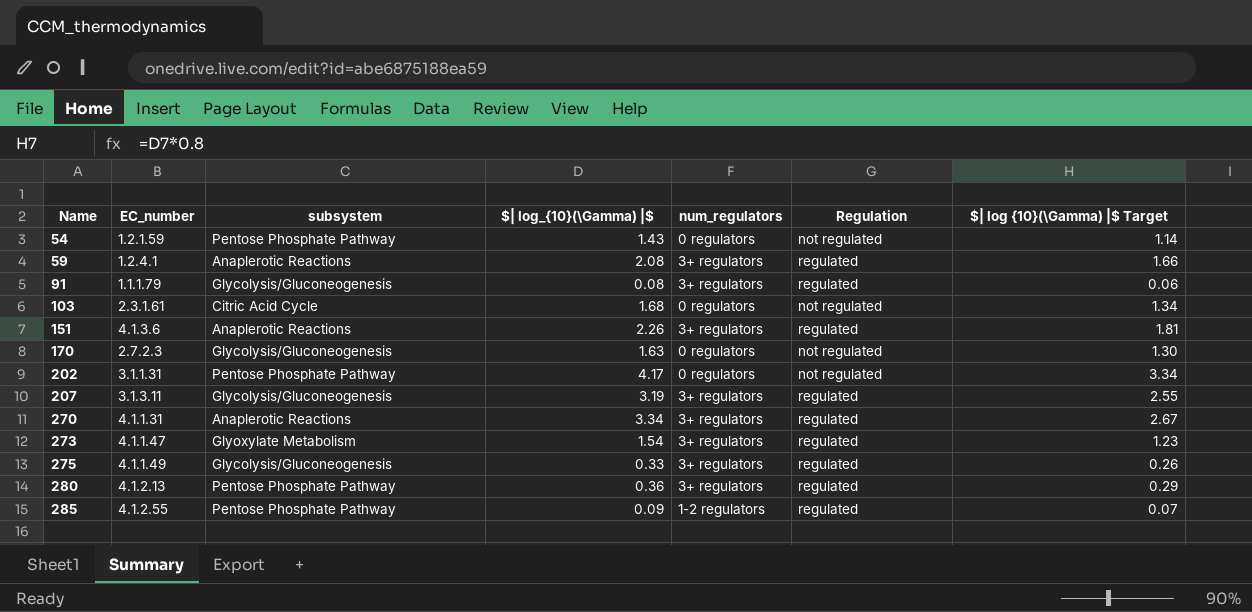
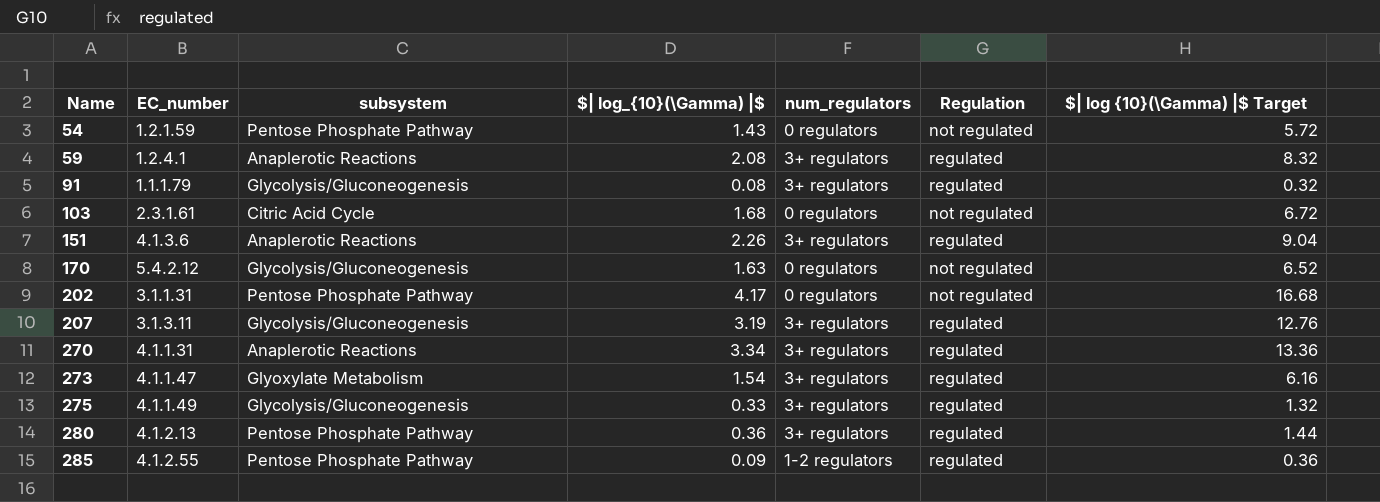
column $| log {10}(\Gamma) |$ Target | formula: [$| log_{10}(\Gamma) |$] * 0.8 -> [$| log_{10}(\Gamma) |$] * 4
170 | EC_number: 2.7.2.3 -> 5.4.2.12

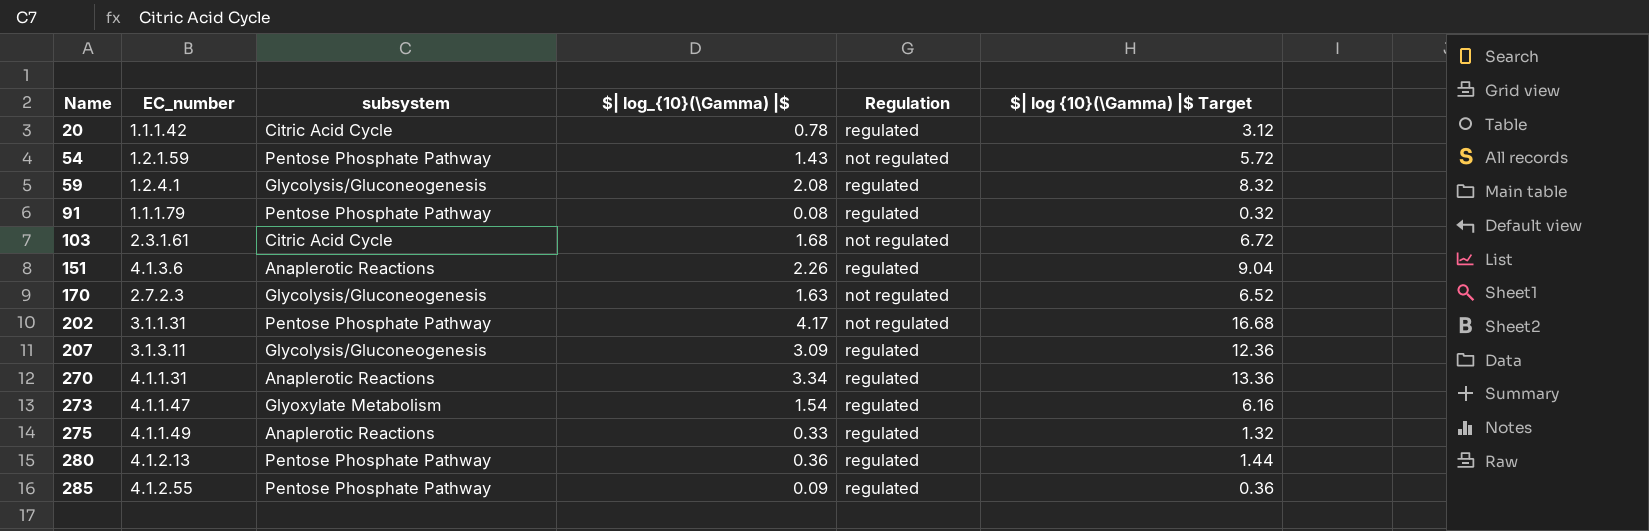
column num_regulators | position: 5 -> none
row 20: none -> 1.1.1.42 | Citric Acid Cycle | 0.78 | regulated | 3.12
59 | subsystem: Anaplerotic Reactions -> Glycolysis/Gluconeogenesis
91 | subsystem: Glycolysis/Gluconeogenesis -> Pentose Phosphate Pathway
170 | EC_number: 5.4.2.12 -> 2.7.2.3
207 | $| log_{10}(\Gamma) |$: 3.19 -> 3.09
207 | $| log {10}(\Gamma) |$ Target: 12.76 -> 12.36
275 | subsystem: Glycolysis/Gluconeogenesis -> Anaplerotic Reactions

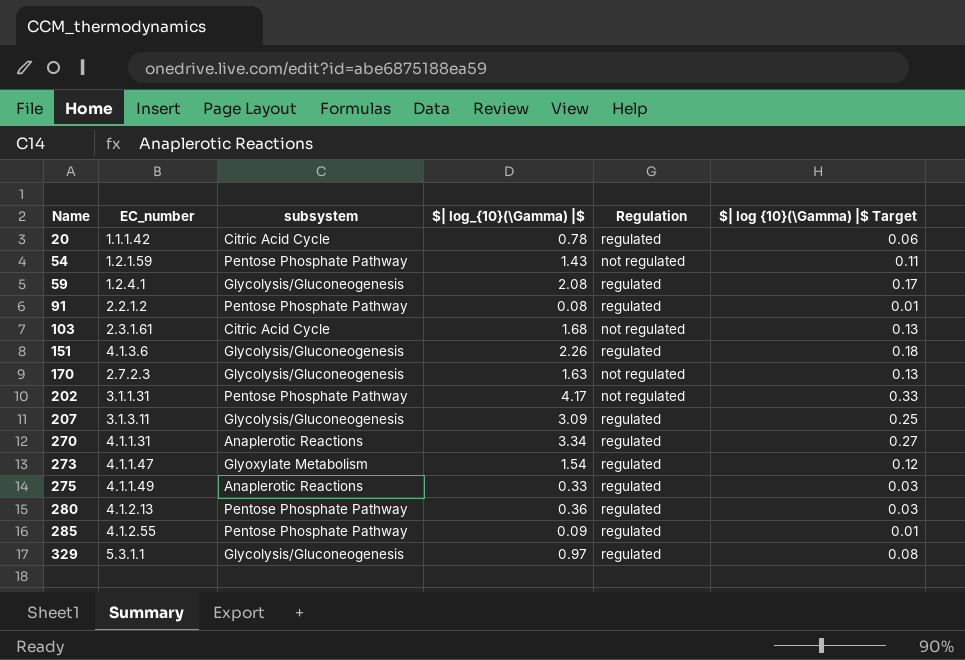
column $| log {10}(\Gamma) |$ Target | formula: [$| log_{10}(\Gamma) |$] * 4 -> [$| log_{10}(\Gamma) |$] * 0.08
91 | EC_number: 1.1.1.79 -> 2.2.1.2
151 | subsystem: Anaplerotic Reactions -> Glycolysis/Gluconeogenesis
row 329: none -> 5.3.1.1 | Glycolysis/Gluconeogenesis | 0.97 | regulated | 0.08

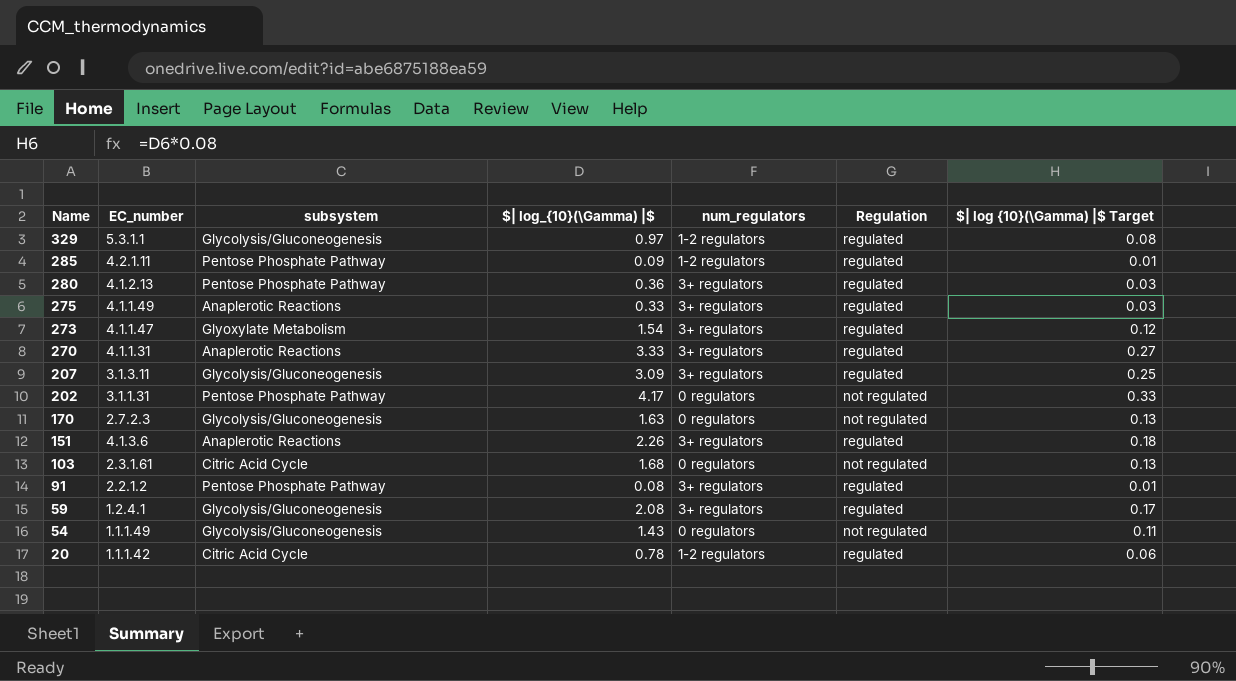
row order: Name ascending -> Name descending
column num_regulators | position: none -> 5
285 | EC_number: 4.1.2.55 -> 4.2.1.11
270 | $| log_{10}(\Gamma) |$: 3.34 -> 3.33
151 | subsystem: Glycolysis/Gluconeogenesis -> Anaplerotic Reactions
54 | EC_number: 1.2.1.59 -> 1.1.1.49
54 | subsystem: Pentose Phosphate Pathway -> Glycolysis/Gluconeogenesis

